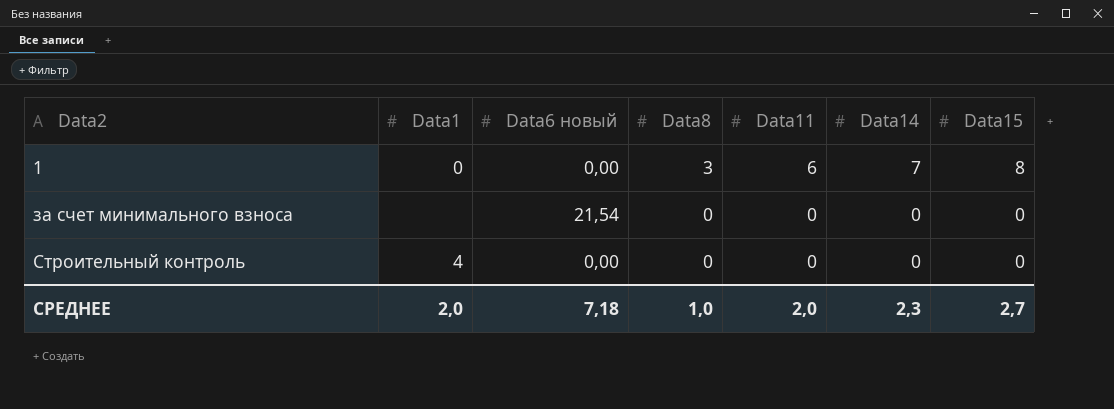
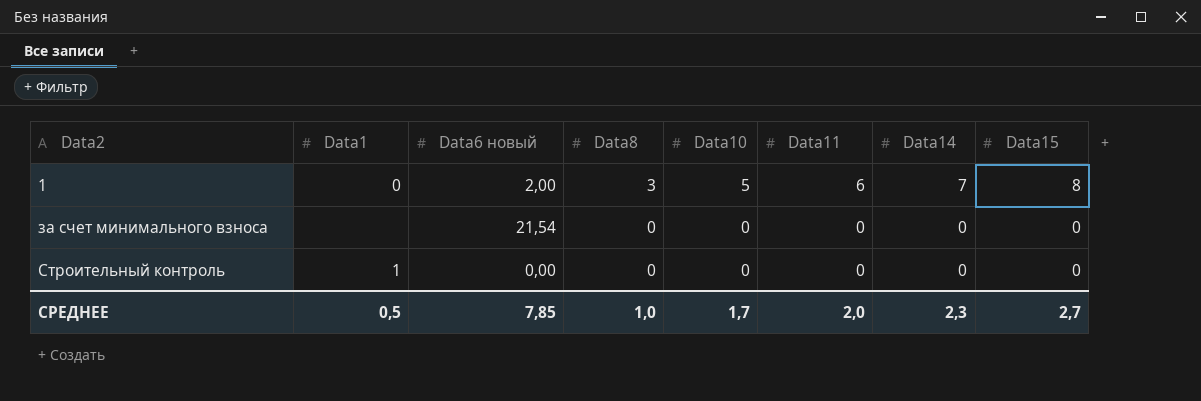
column Data10 | position: none -> 5
1 | Data6 новый: 0,00 -> 2,00
Строительный контроль | Data1: 4 -> 1
СРЕДНЕЕ | Data1: 2,0 -> 0,5
СРЕДНЕЕ | Data6 новый: 7,18 -> 7,85

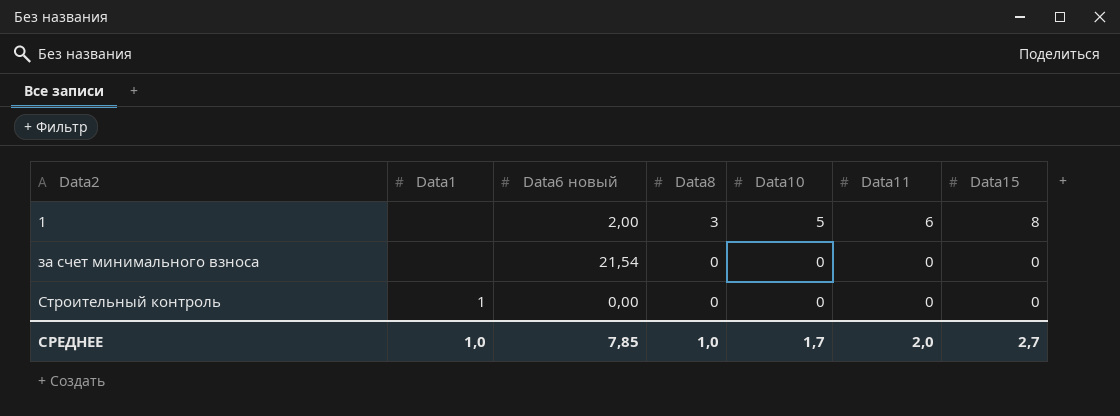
column Data14 | position: 7 -> none
1 | Data1: 0 -> none
СРЕДНЕЕ | Data1: 0,5 -> 1,0

